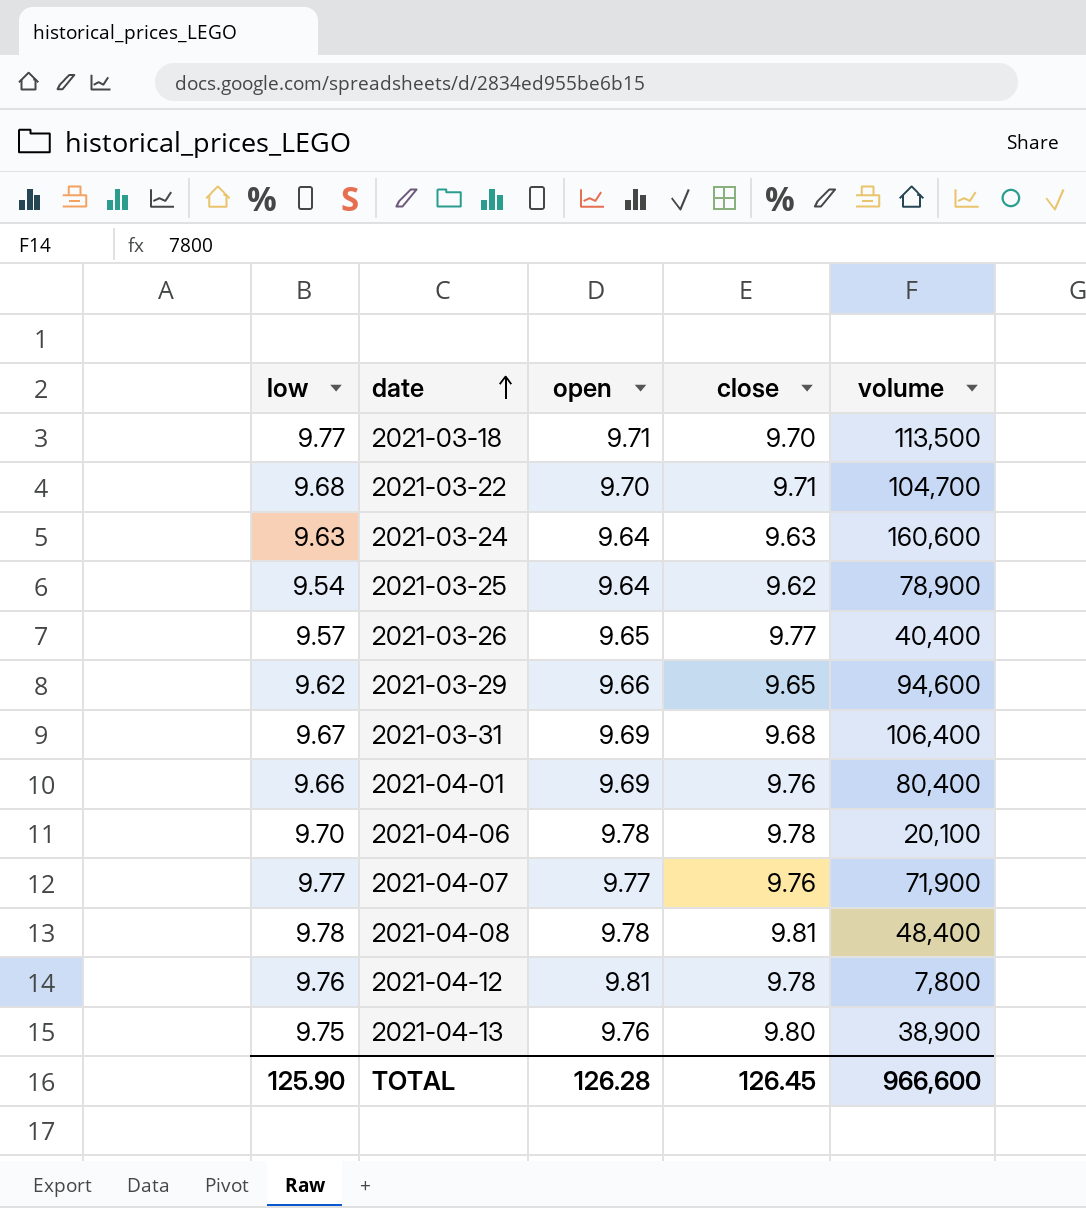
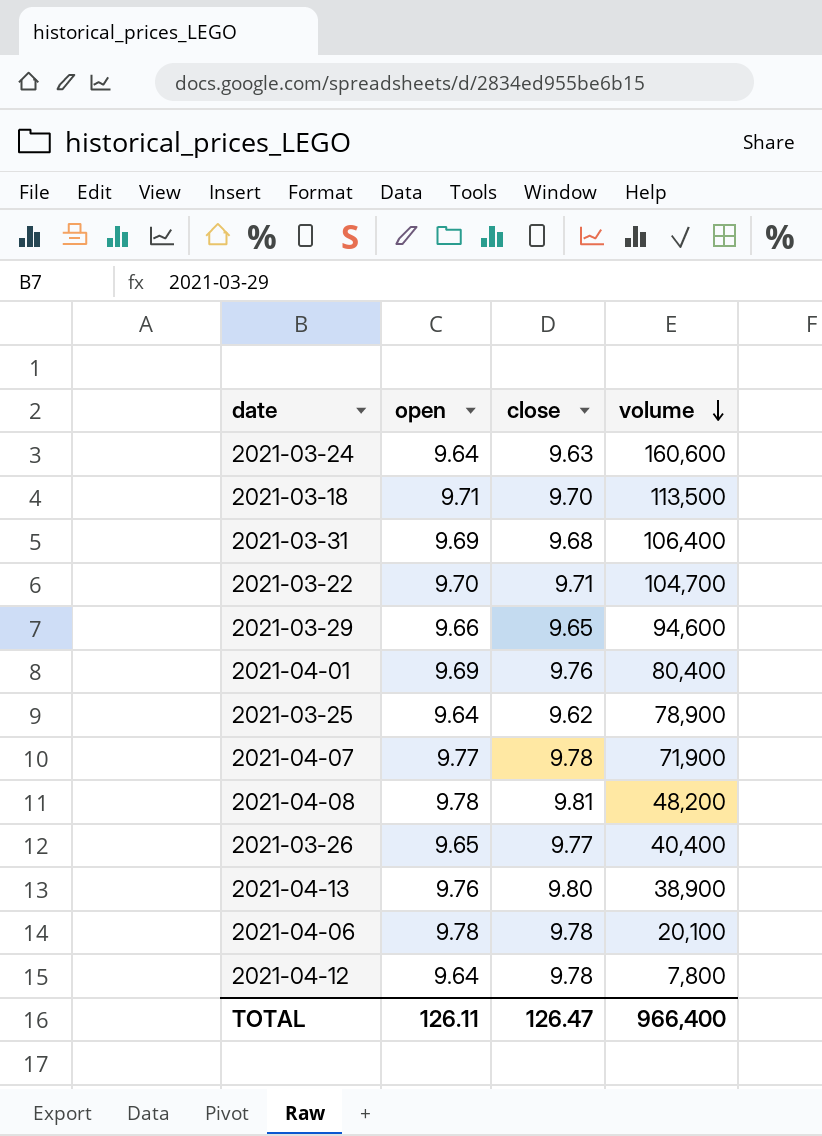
row order: date ascending -> volume descending
column low | position: 1 -> none
2021-04-07 | close: 9.76 -> 9.78
2021-04-08 | volume: 48,400 -> 48,200
2021-04-12 | open: 9.81 -> 9.64
TOTAL | open: 126.28 -> 126.11
TOTAL | close: 126.45 -> 126.47
TOTAL | volume: 966,600 -> 966,400

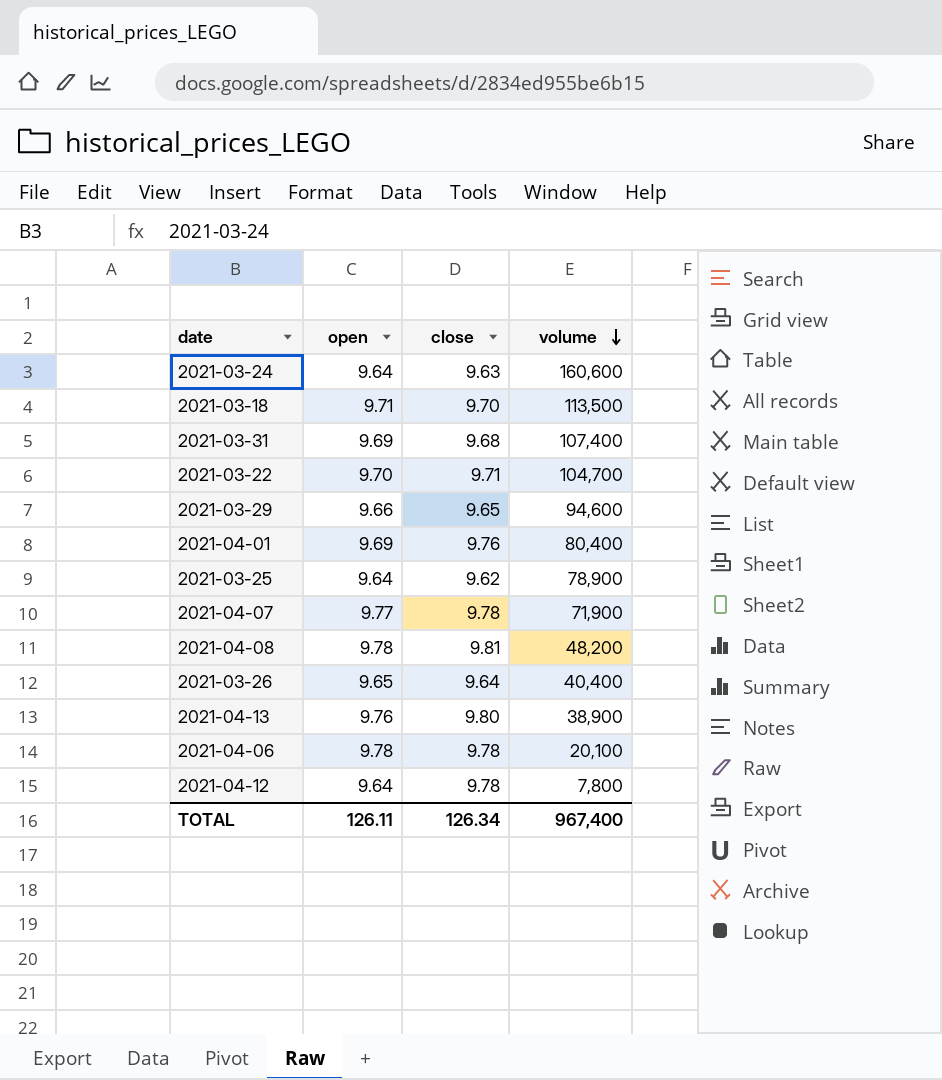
2021-03-31 | volume: 106,400 -> 107,400
2021-03-26 | close: 9.77 -> 9.64
TOTAL | close: 126.47 -> 126.34
TOTAL | volume: 966,400 -> 967,400

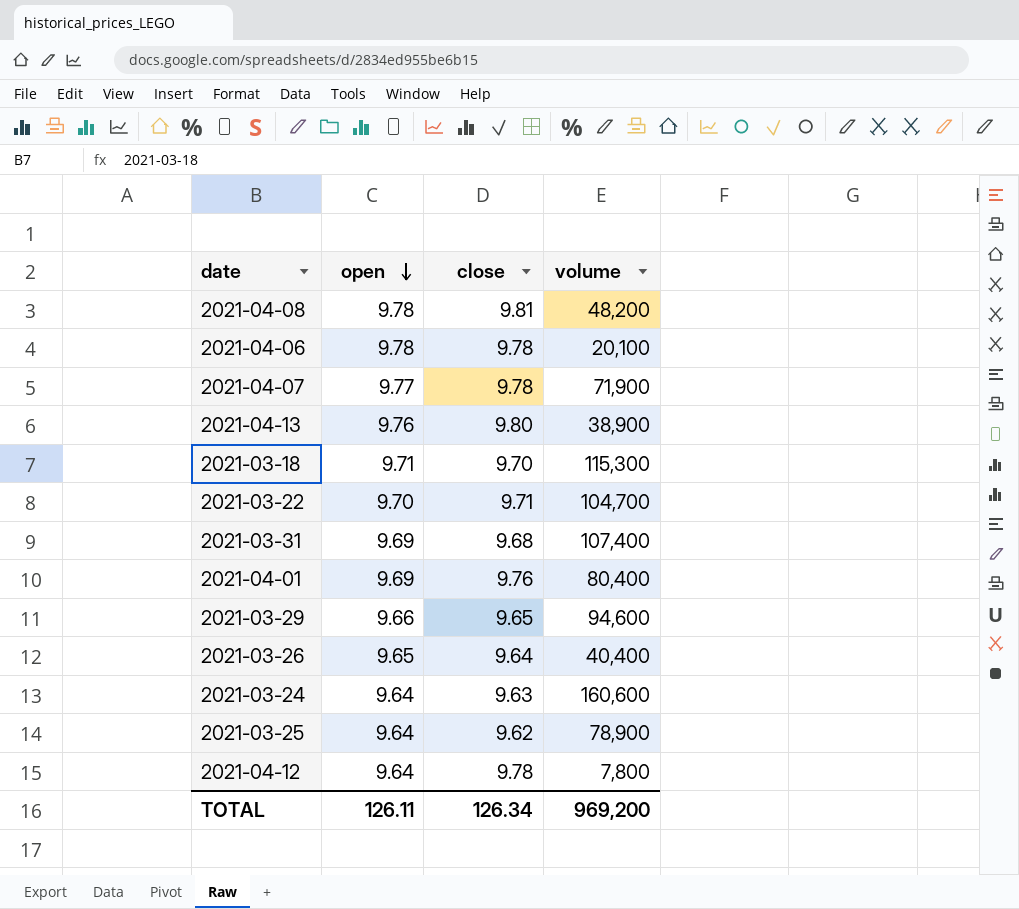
row order: volume descending -> open descending
2021-03-18 | volume: 113,500 -> 115,300
TOTAL | volume: 967,400 -> 969,200

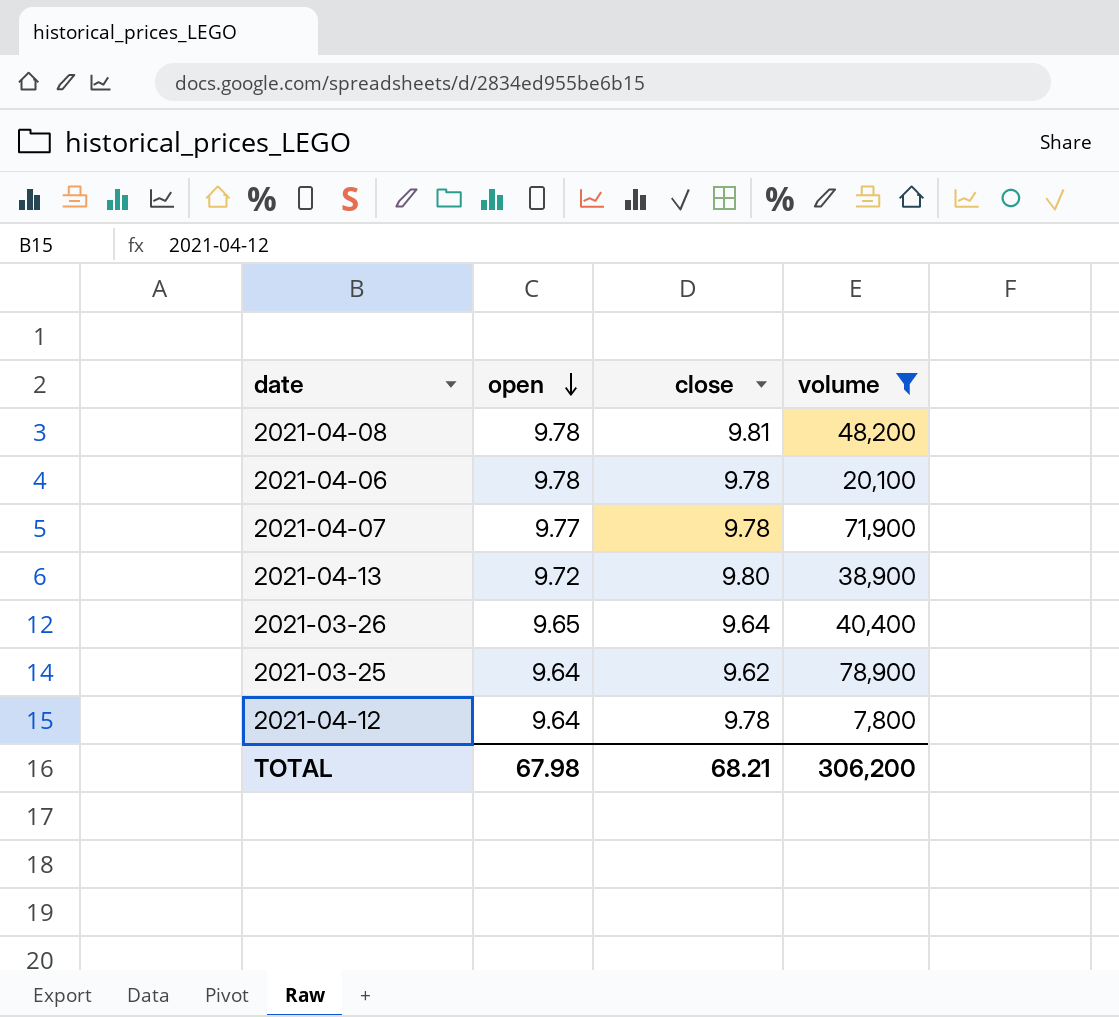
filter: none -> volume <= 78,900
2021-04-13 | open: 9.76 -> 9.72
TOTAL | open: 126.11 -> 67.98
TOTAL | close: 126.34 -> 68.21
TOTAL | volume: 969,200 -> 306,200

